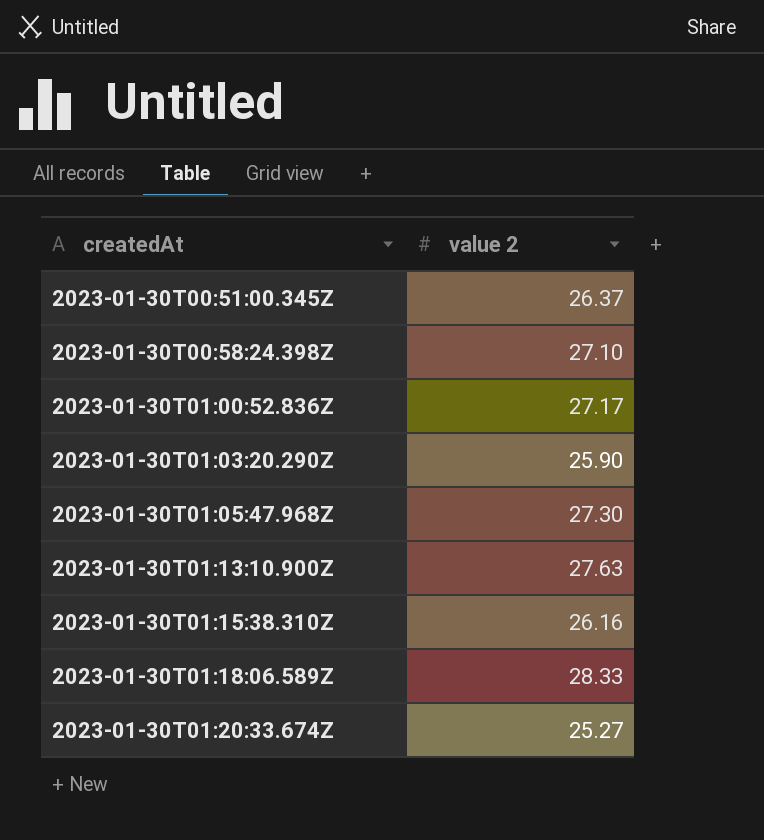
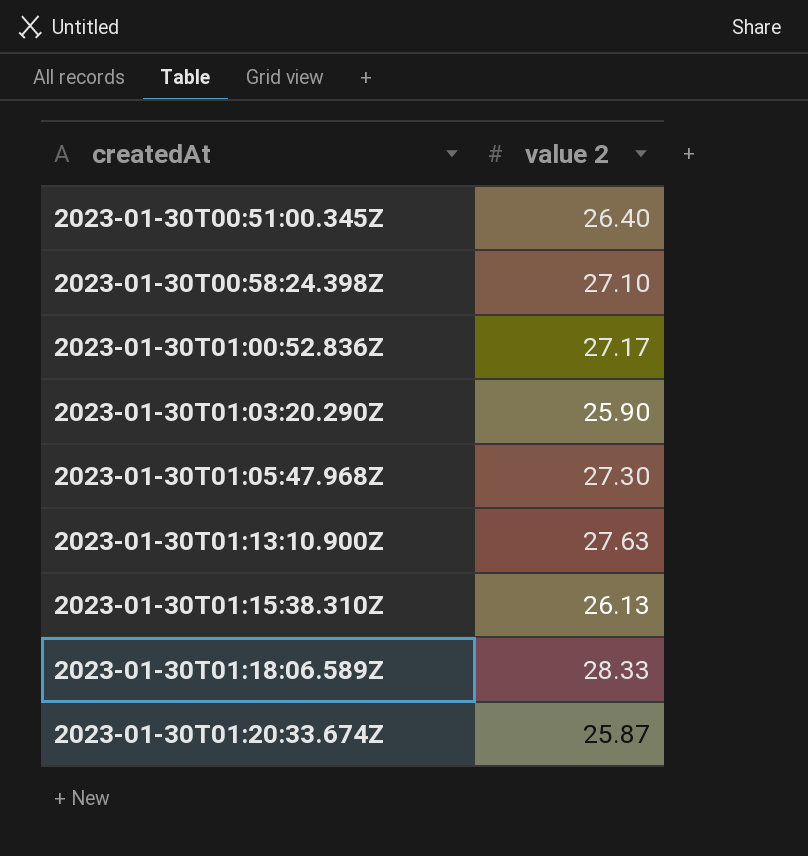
2023-01-30T00:51:00.345Z | value 2: 26.37 -> 26.40
2023-01-30T01:15:38.310Z | value 2: 26.16 -> 26.13
2023-01-30T01:20:33.674Z | value 2: 25.27 -> 25.87

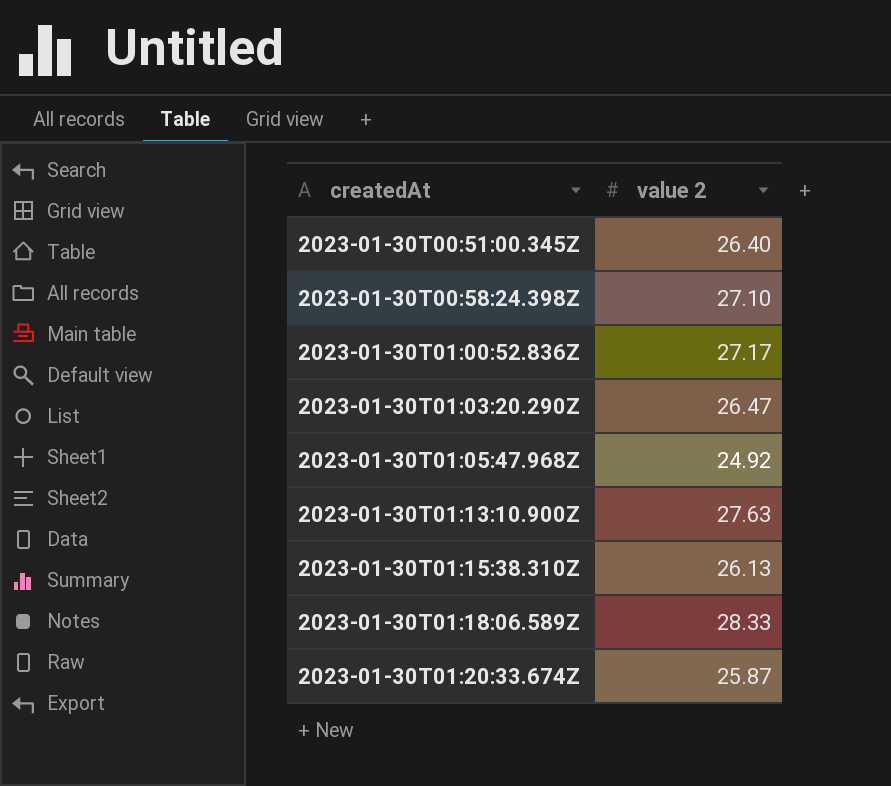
2023-01-30T01:03:20.290Z | value 2: 25.90 -> 26.47
2023-01-30T01:05:47.968Z | value 2: 27.30 -> 24.92

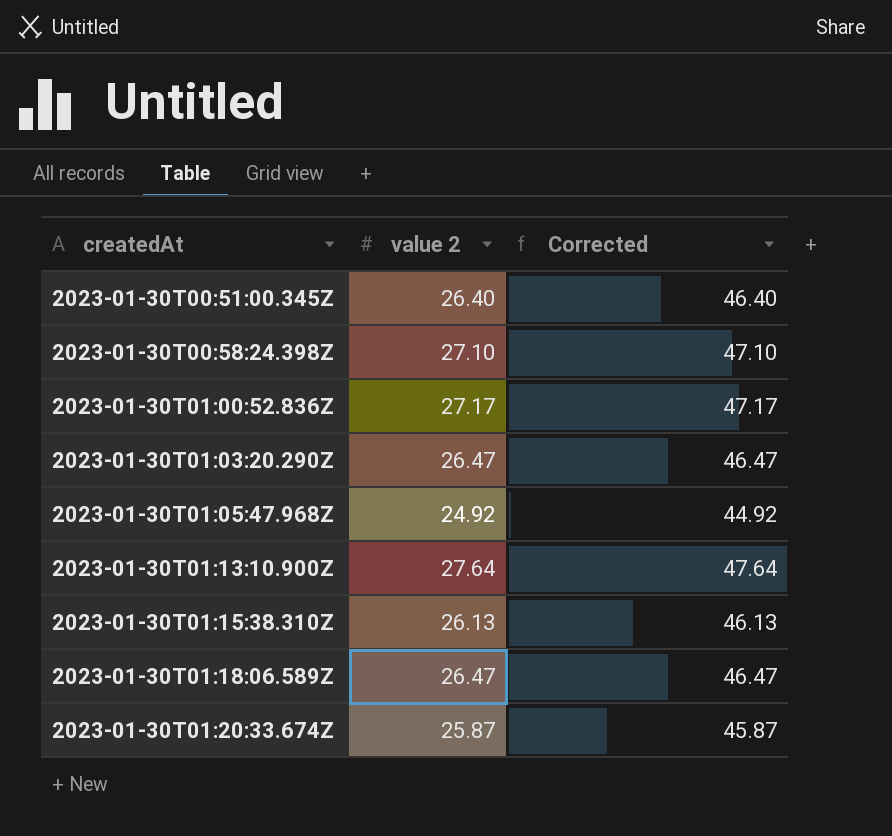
column Corrected | formula: none -> [value 2] + 20
2023-01-30T01:13:10.900Z | value 2: 27.63 -> 27.64
2023-01-30T01:18:06.589Z | value 2: 28.33 -> 26.47

